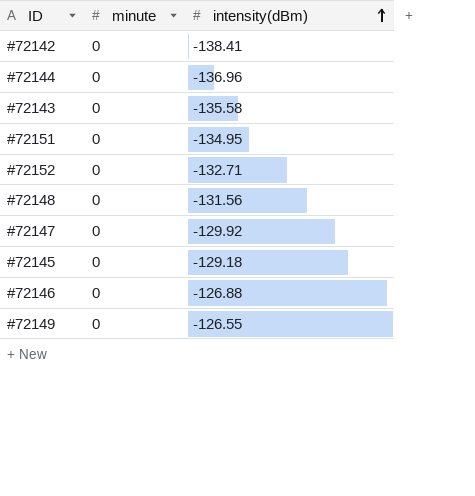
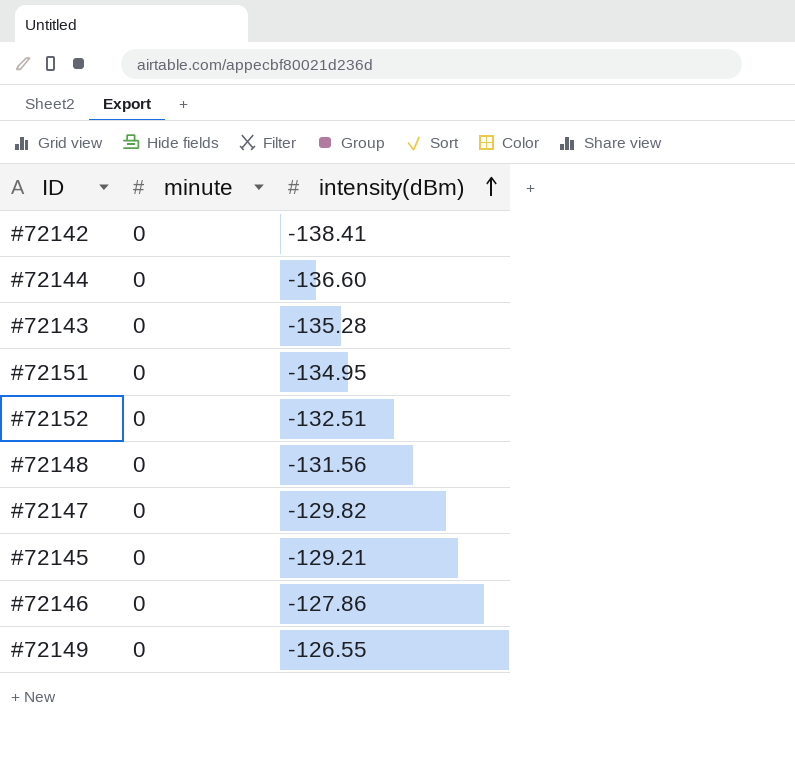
#72144 | intensity(dBm): -136.96 -> -136.60
#72143 | intensity(dBm): -135.58 -> -135.28
#72152 | intensity(dBm): -132.71 -> -132.51
#72147 | intensity(dBm): -129.92 -> -129.82
#72145 | intensity(dBm): -129.18 -> -129.21
#72146 | intensity(dBm): -126.88 -> -127.86

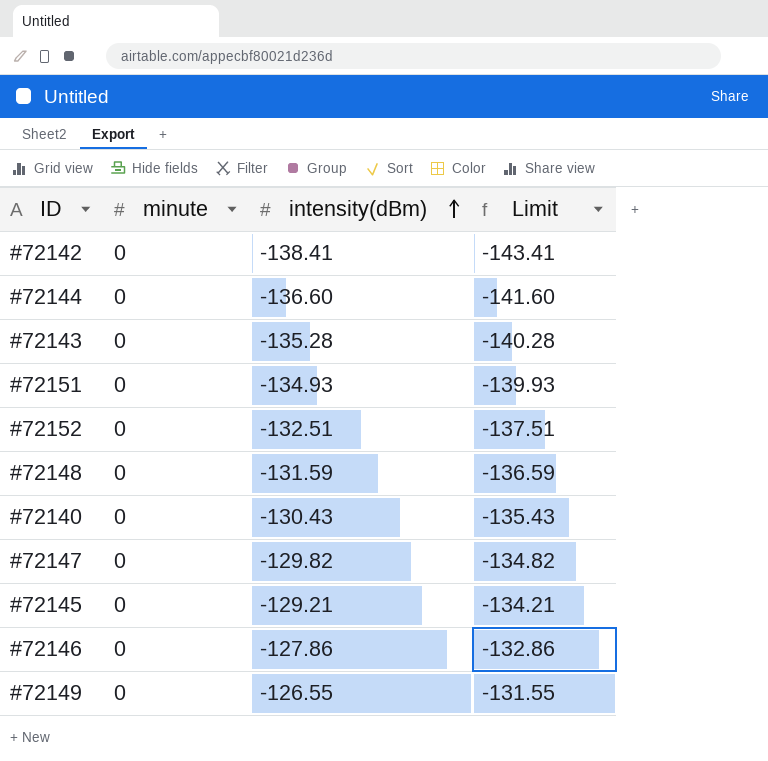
column Limit | formula: none -> [intensity(dBm)] - 5
#72151 | intensity(dBm): -134.95 -> -134.93
#72148 | intensity(dBm): -131.56 -> -131.59
row #72140: none -> 0 | -130.43 | -135.43

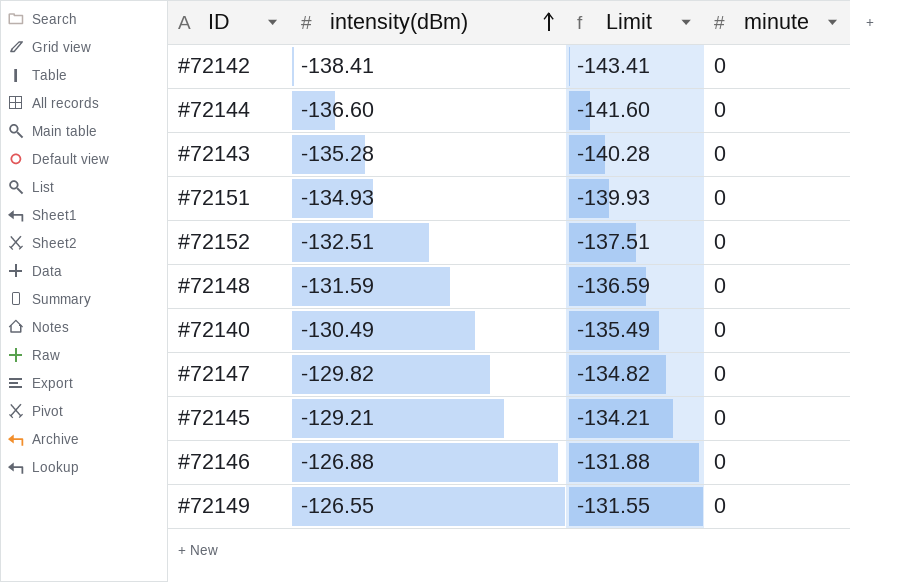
column minute | position: 2 -> 4
#72140 | intensity(dBm): -130.43 -> -130.49
#72140 | Limit: -135.43 -> -135.49
#72146 | intensity(dBm): -127.86 -> -126.88
#72146 | Limit: -132.86 -> -131.88

